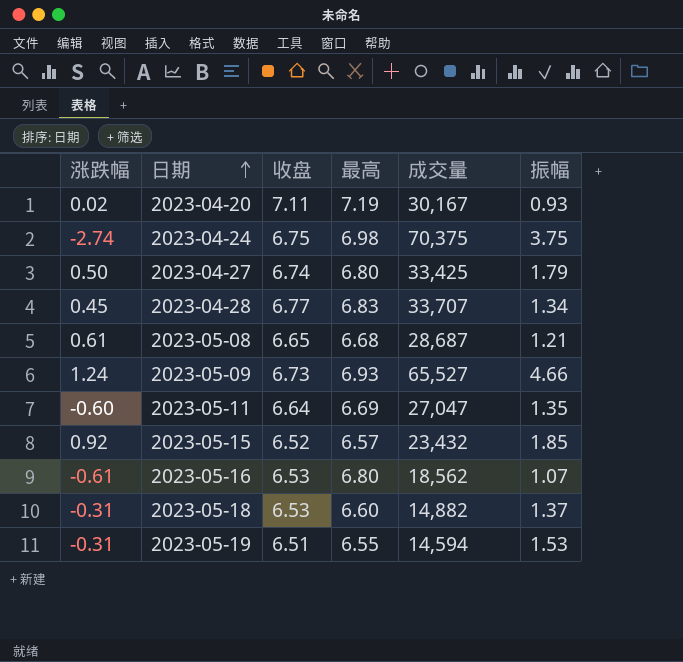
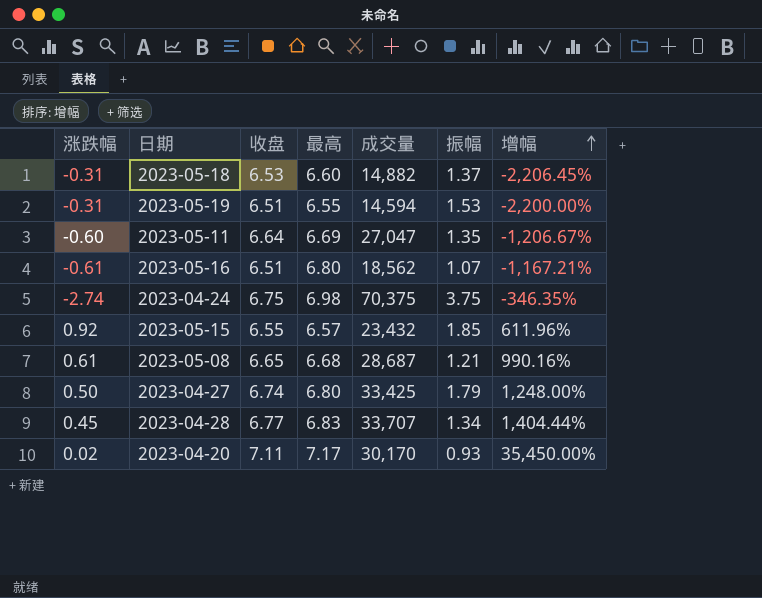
row order: 日期 ascending -> 增幅 ascending
column 增幅 | formula: none -> ([收盘] - [涨跌幅]) / [涨跌幅]
row 2023-05-09: 1.24 | 6.73 | 6.93 | 65,527 | 4.66 -> none
2023-05-16 | 收盘: 6.53 -> 6.51
2023-05-15 | 收盘: 6.52 -> 6.55
2023-04-20 | 最高: 7.19 -> 7.17
2023-04-20 | 成交量: 30,167 -> 30,170

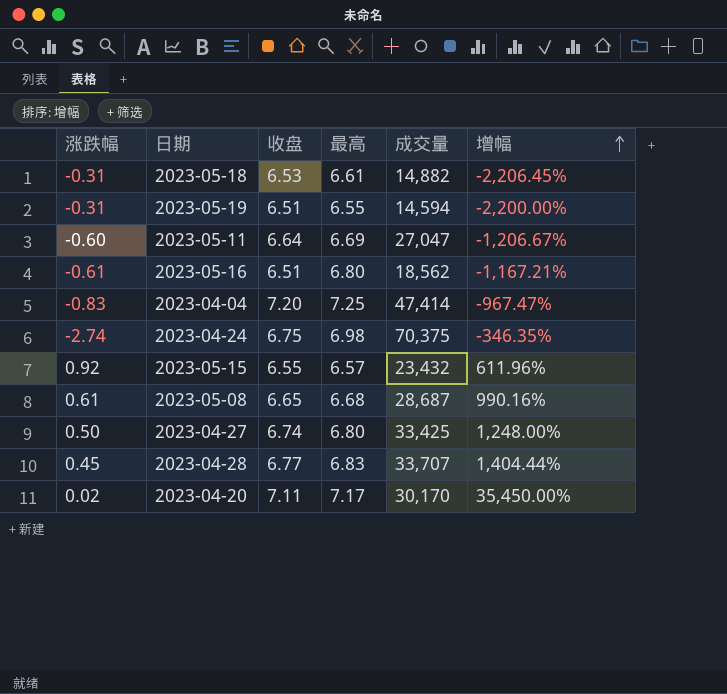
column 振幅 | position: 6 -> none
2023-05-18 | 最高: 6.60 -> 6.61
row 2023-04-04: none -> -0.83 | 7.20 | 7.25 | 47,414 | -967.47%

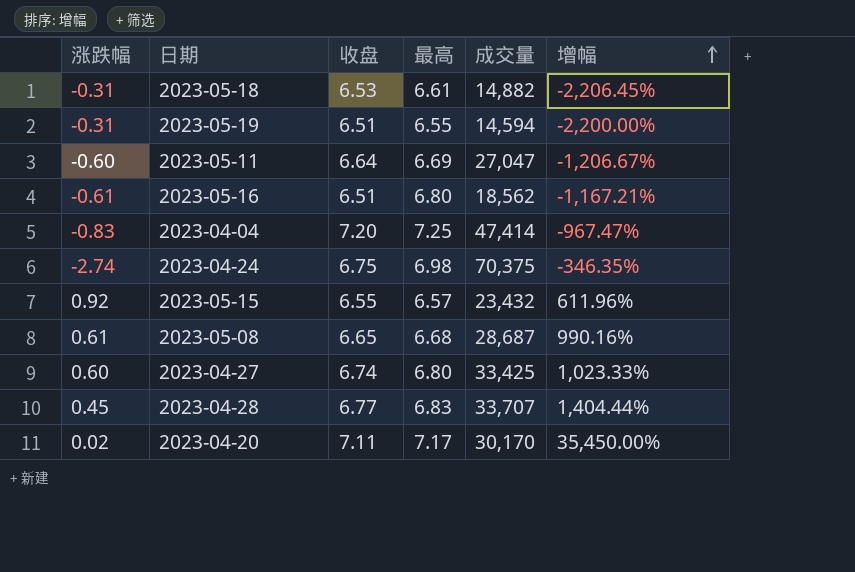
2023-04-27 | 涨跌幅: 0.50 -> 0.60
2023-04-27 | 增幅: 1,248.00% -> 1,023.33%

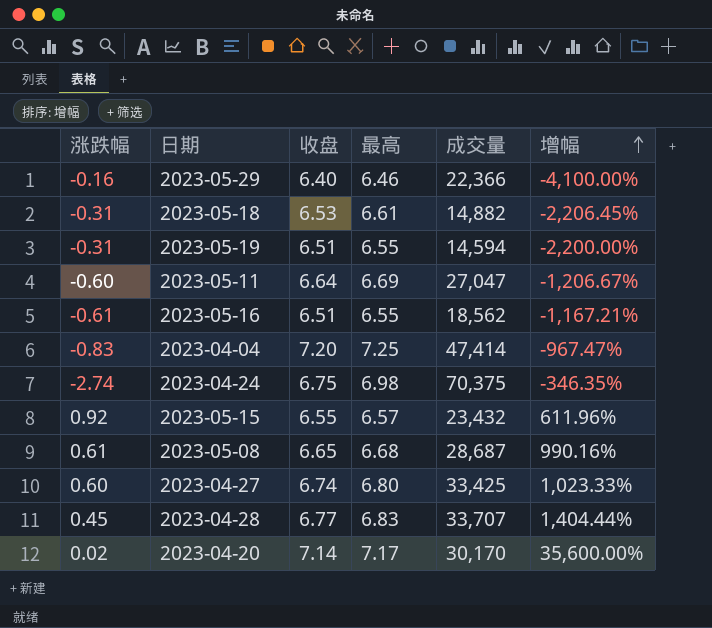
row 2023-05-29: none -> -0.16 | 6.40 | 6.46 | 22,366 | -4,100.00%
2023-05-16 | 最高: 6.80 -> 6.55
2023-04-20 | 收盘: 7.11 -> 7.14
2023-04-20 | 增幅: 35,450.00% -> 35,600.00%

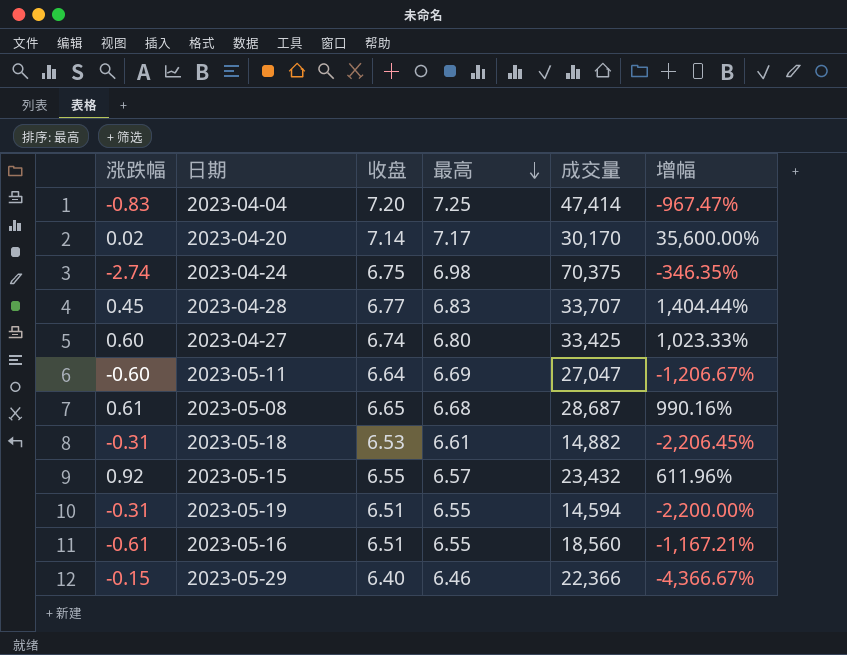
row order: 增幅 ascending -> 最高 descending
2023-05-16 | 成交量: 18,562 -> 18,560
2023-05-29 | 涨跌幅: -0.16 -> -0.15
2023-05-29 | 增幅: -4,100.00% -> -4,366.67%

